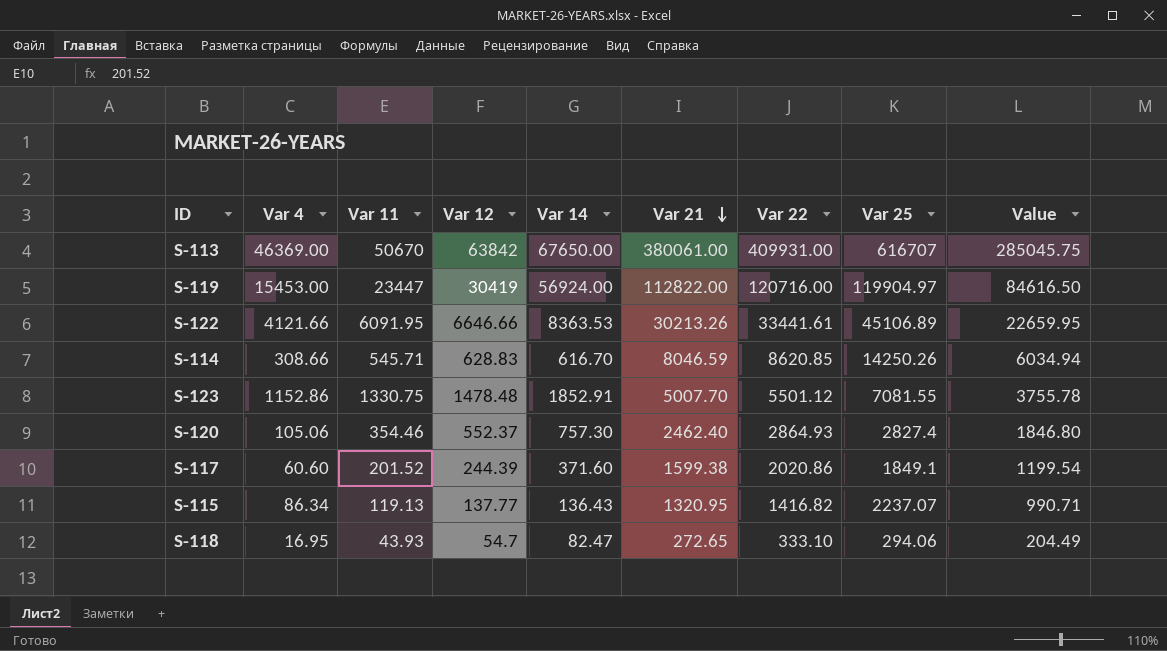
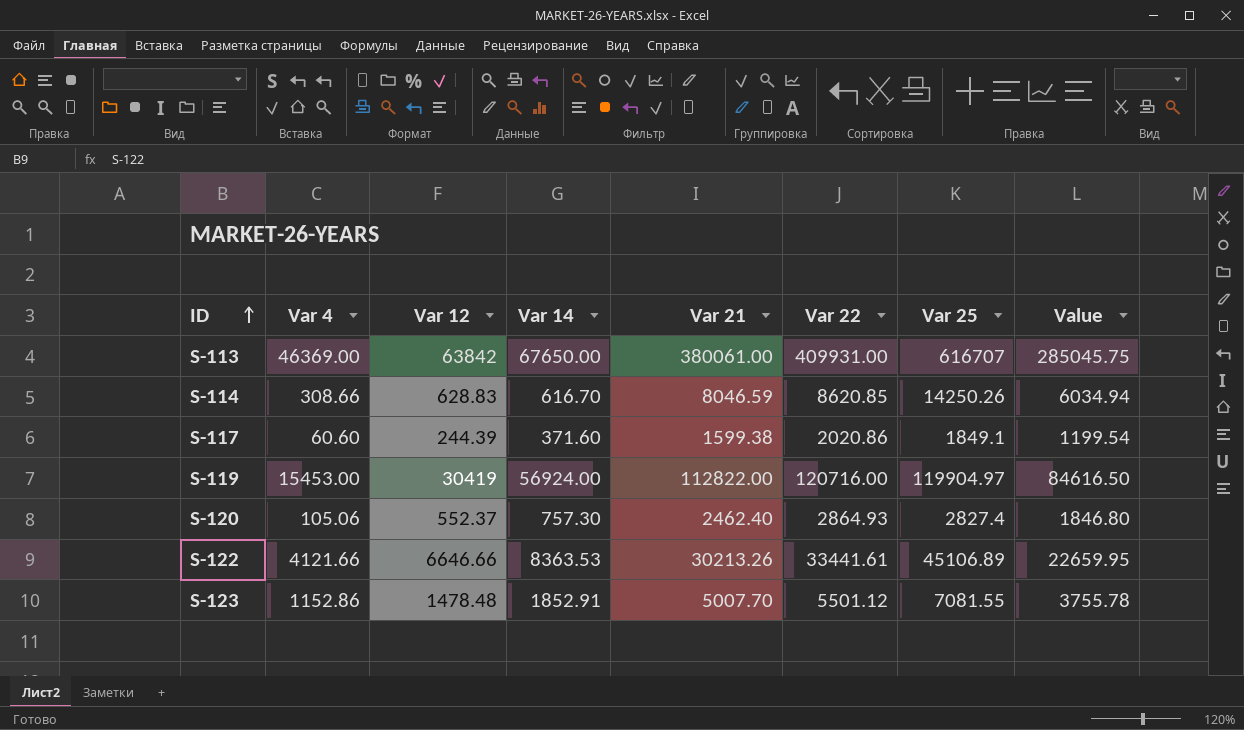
row order: Var 21 descending -> ID ascending
column Var 11 | position: 3 -> none
row S-115: 86.34 | 119.13 | 137.77 | 136.43 | 1320.95 | 1416.82 | 2237.07 | 990.71 -> none
row S-118: 16.95 | 43.93 | 54.7 | 82.47 | 272.65 | 333.10 | 294.06 | 204.49 -> none

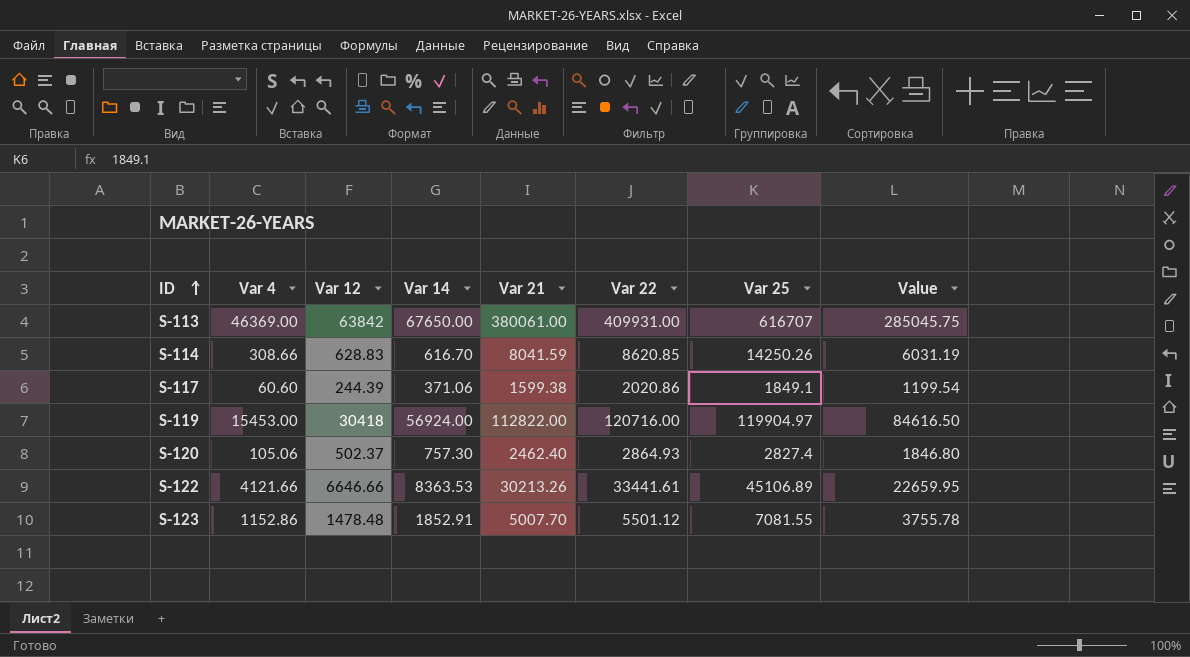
S-114 | Var 21: 8046.59 -> 8041.59
S-114 | Value: 6034.94 -> 6031.19
S-117 | Var 14: 371.60 -> 371.06
S-119 | Var 12: 30419 -> 30418
S-120 | Var 12: 552.37 -> 502.37

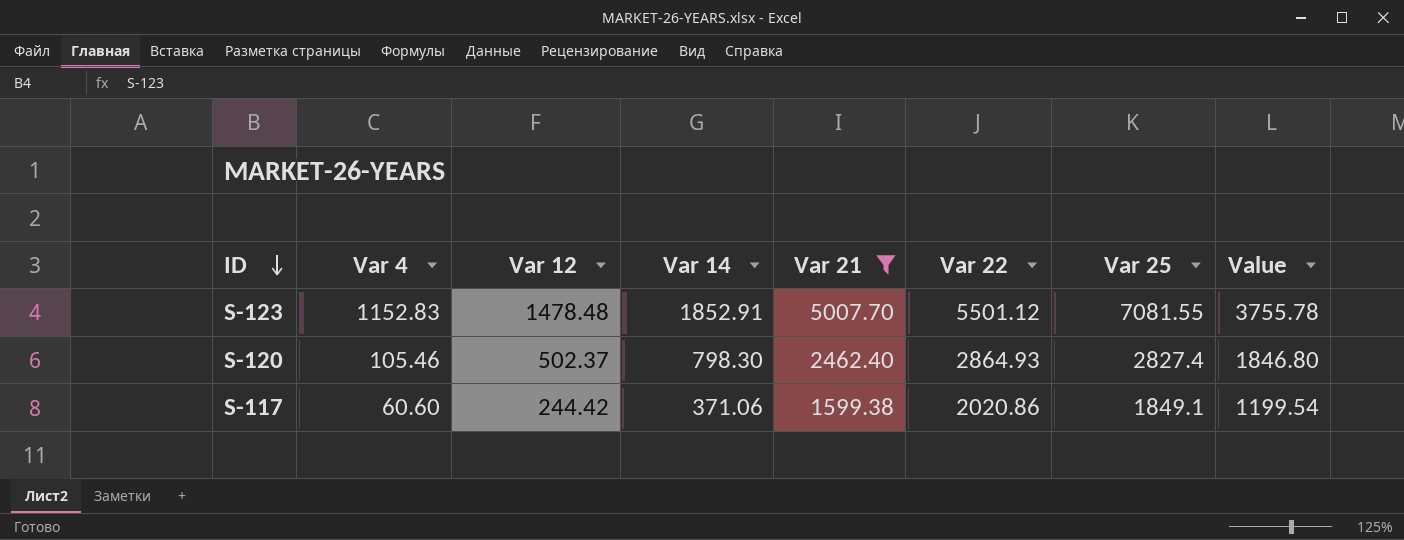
filter: none -> Var 21 <= 5007.70
row order: ID ascending -> ID descending
S-123 | Var 4: 1152.86 -> 1152.83
S-120 | Var 4: 105.06 -> 105.46
S-120 | Var 14: 757.30 -> 798.30
S-117 | Var 12: 244.39 -> 244.42

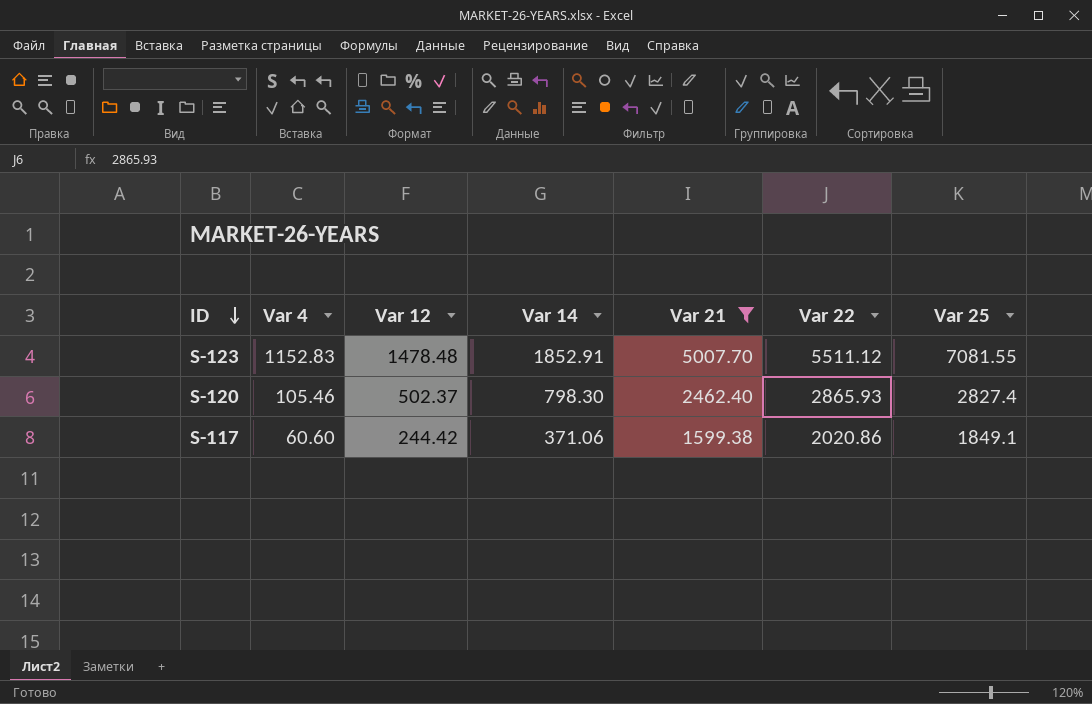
column Value | formula: [Var 21] * 0.75 -> none
S-123 | Var 22: 5501.12 -> 5511.12
S-120 | Var 22: 2864.93 -> 2865.93

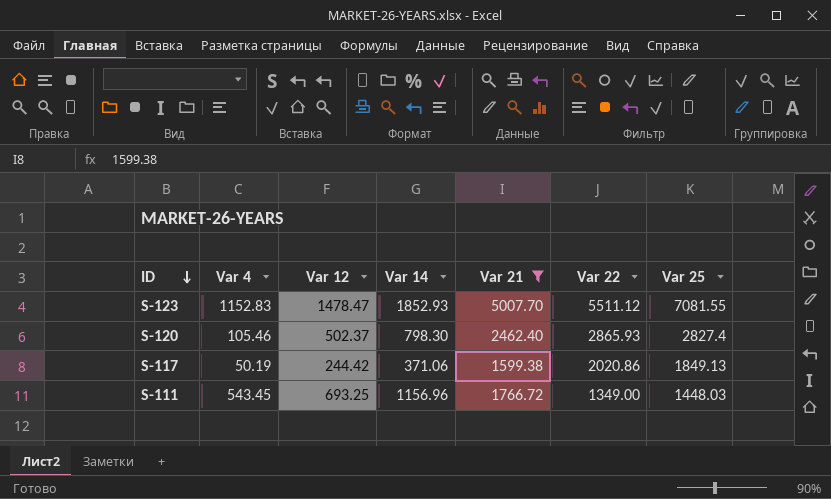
S-123 | Var 12: 1478.48 -> 1478.47
S-123 | Var 14: 1852.91 -> 1852.93
S-117 | Var 4: 60.60 -> 50.19
S-117 | Var 25: 1849.1 -> 1849.13
row S-111: none -> 543.45 | 693.25 | 1156.96 | 1766.72 | 1349.00 | 1448.03

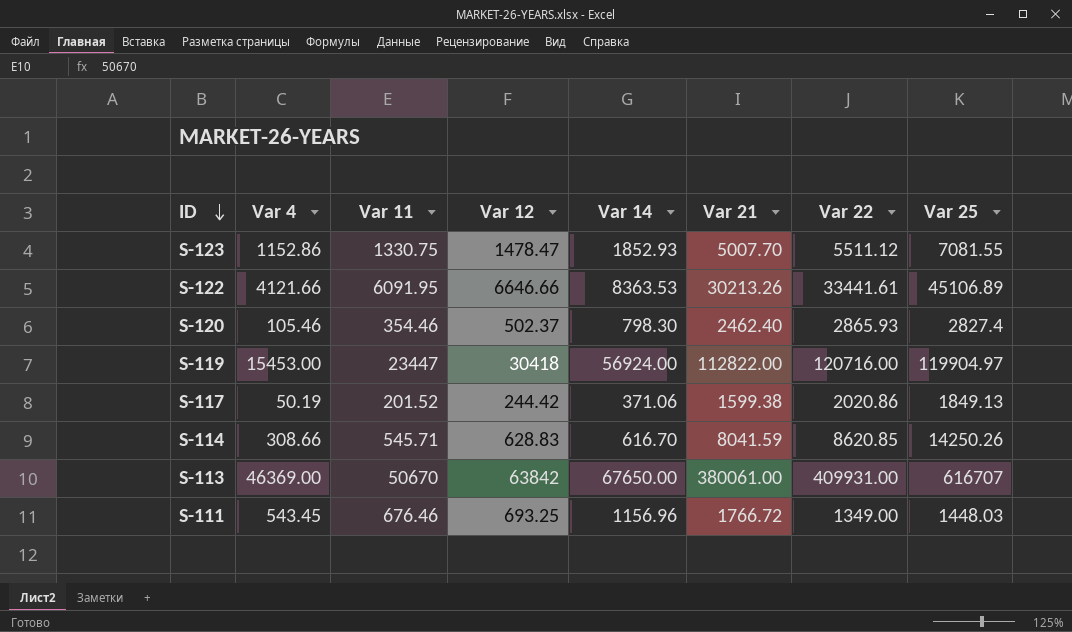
filter: Var 21 <= 5007.70 -> none
column Var 11 | position: none -> 3
S-123 | Var 4: 1152.83 -> 1152.86

